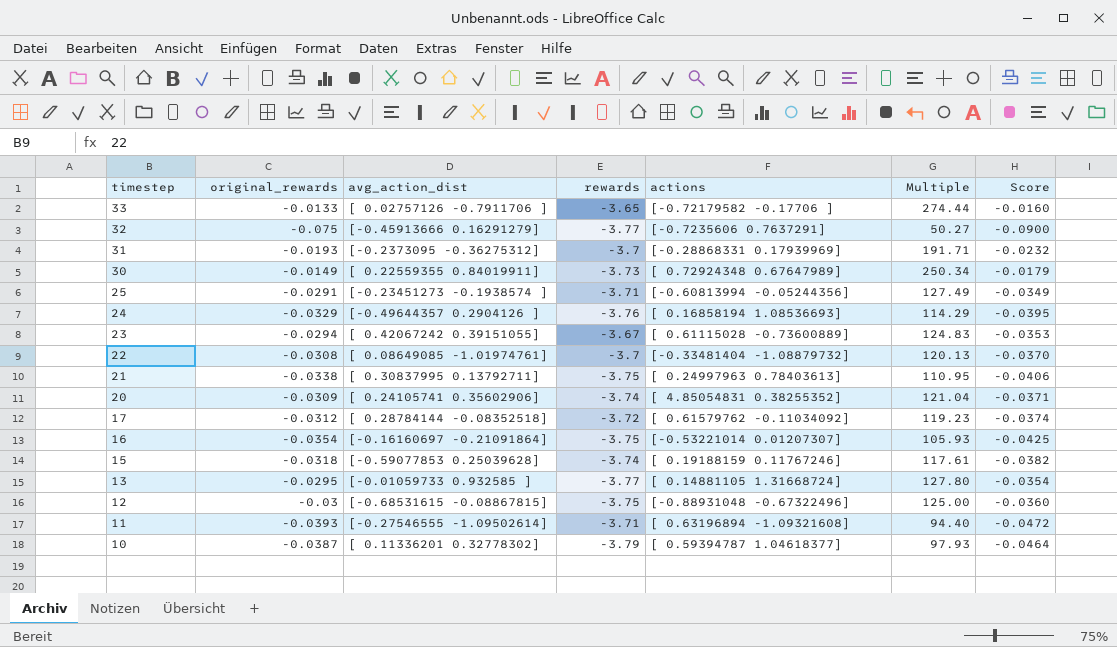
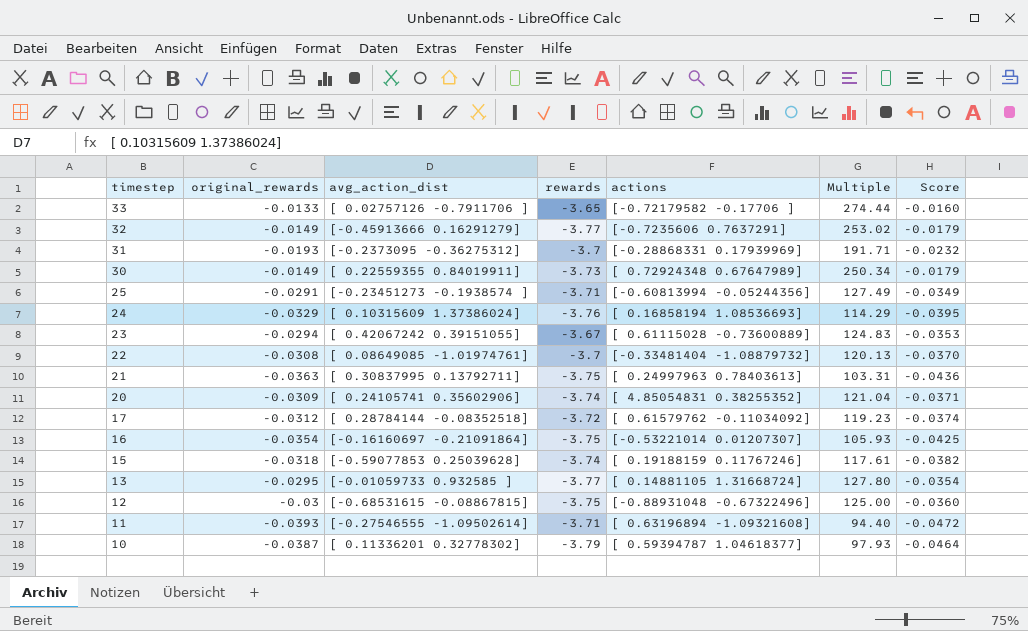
32 | original_rewards: -0.075 -> -0.0149
32 | Multiple: 50.27 -> 253.02
32 | Score: -0.0900 -> -0.0179
24 | avg_action_dist: [-0.49644357 0.2904126 ] -> [ 0.10315609 1.37386024]
21 | original_rewards: -0.0338 -> -0.0363
21 | Multiple: 110.95 -> 103.31
21 | Score: -0.0406 -> -0.0436

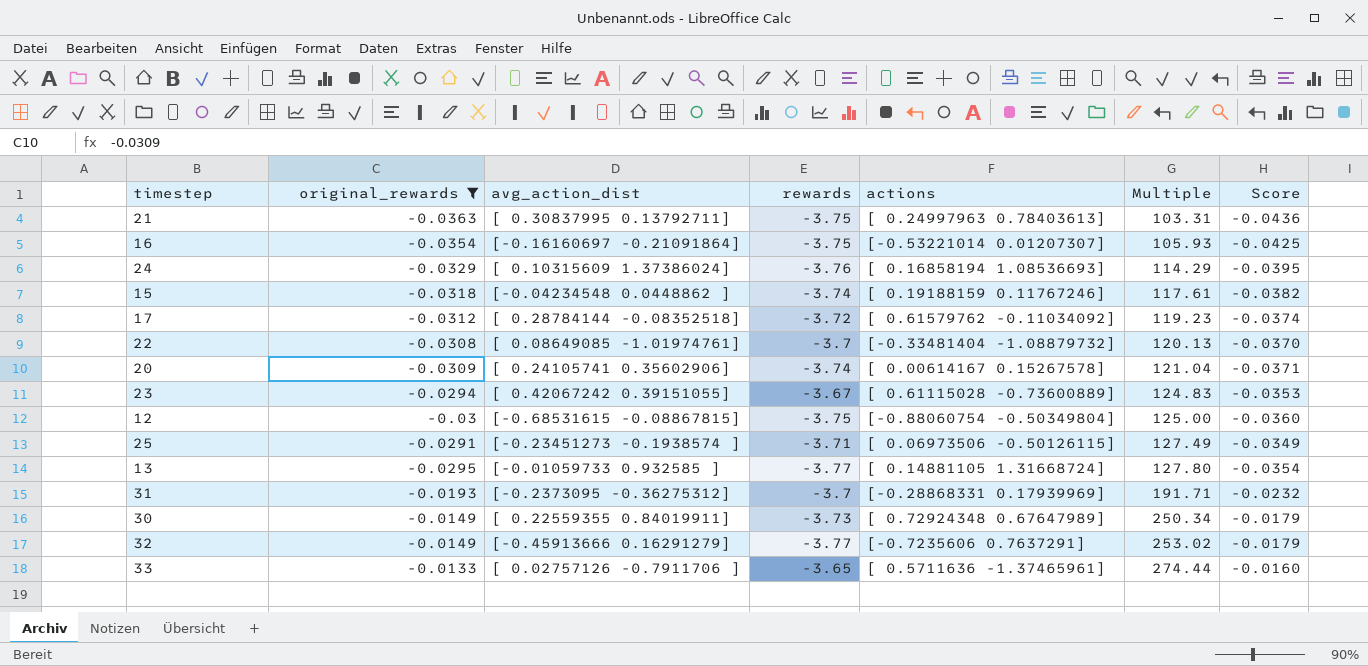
filter: none -> original_rewards >= -0.0363
row order: timestep descending -> Multiple ascending
15 | avg_action_dist: [-0.59077853 0.25039628] -> [-0.04234548 0.0448862 ]
20 | actions: [ 4.85054831 0.38255352] -> [ 0.00614167 0.15267578]
12 | actions: [-0.88931048 -0.67322496] -> [-0.88060754 -0.50349804]
25 | actions: [-0.60813994 -0.05244356] -> [ 0.06973506 -0.50126115]
33 | actions: [-0.72179582 -0.17706 ] -> [ 0.5711636 -1.37465961]

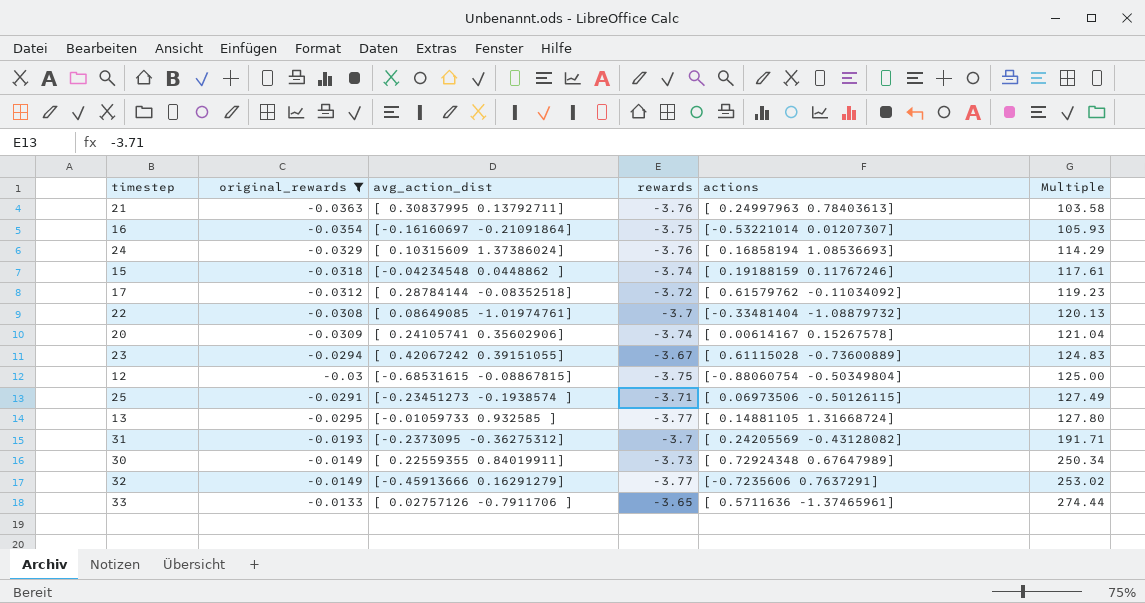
column Score | formula: [original_rewards] * 1.2 -> none
21 | rewards: -3.75 -> -3.76
21 | Multiple: 103.31 -> 103.58
31 | actions: [-0.28868331 0.17939969] -> [ 0.24205569 -0.43128082]

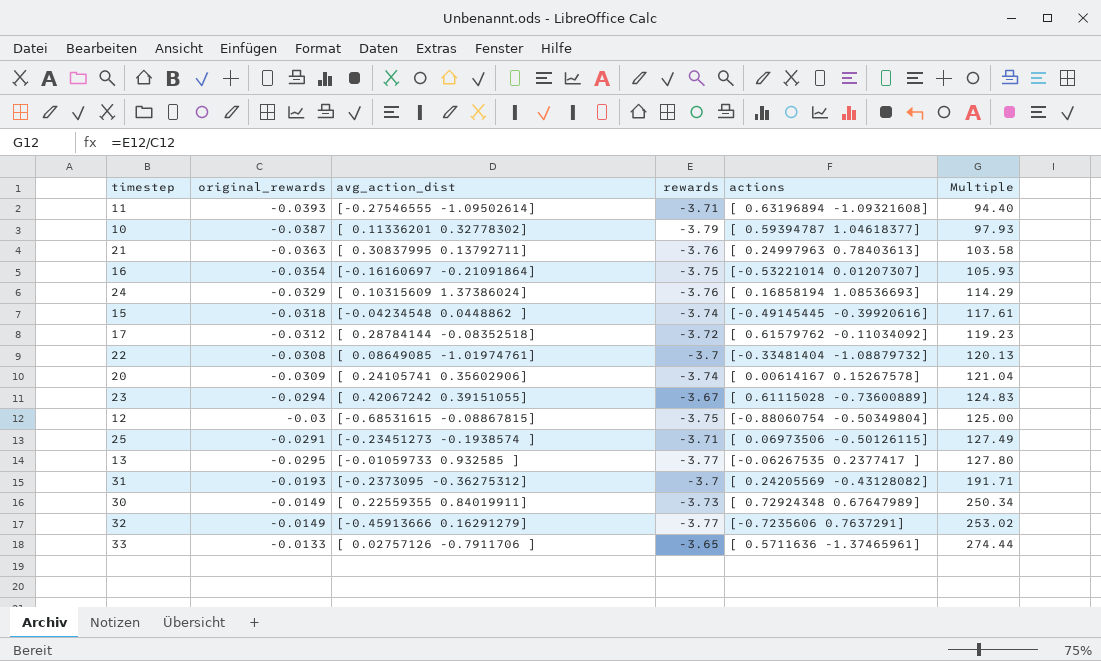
filter: original_rewards >= -0.0363 -> none
15 | actions: [ 0.19188159 0.11767246] -> [-0.49145445 -0.39920616]
13 | actions: [ 0.14881105 1.31668724] -> [-0.06267535 0.2377417 ]

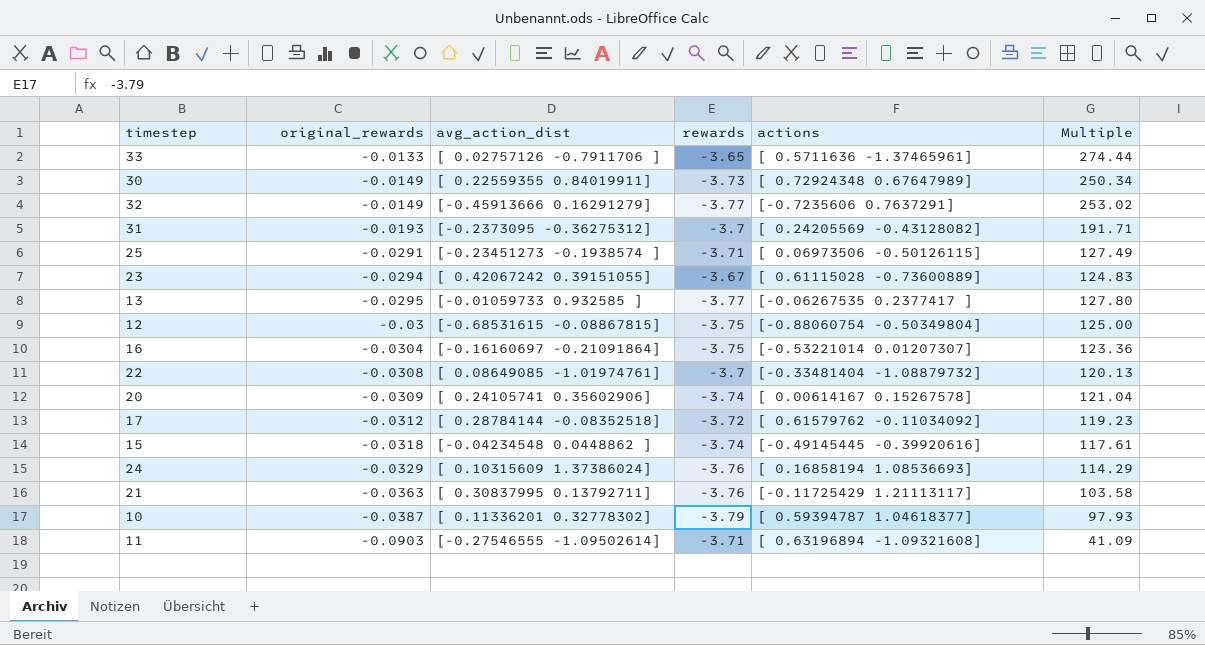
row order: Multiple ascending -> original_rewards descending
16 | original_rewards: -0.0354 -> -0.0304
16 | Multiple: 105.93 -> 123.36
21 | actions: [ 0.24997963 0.78403613] -> [-0.11725429 1.21113117]
11 | original_rewards: -0.0393 -> -0.0903
11 | Multiple: 94.40 -> 41.09

